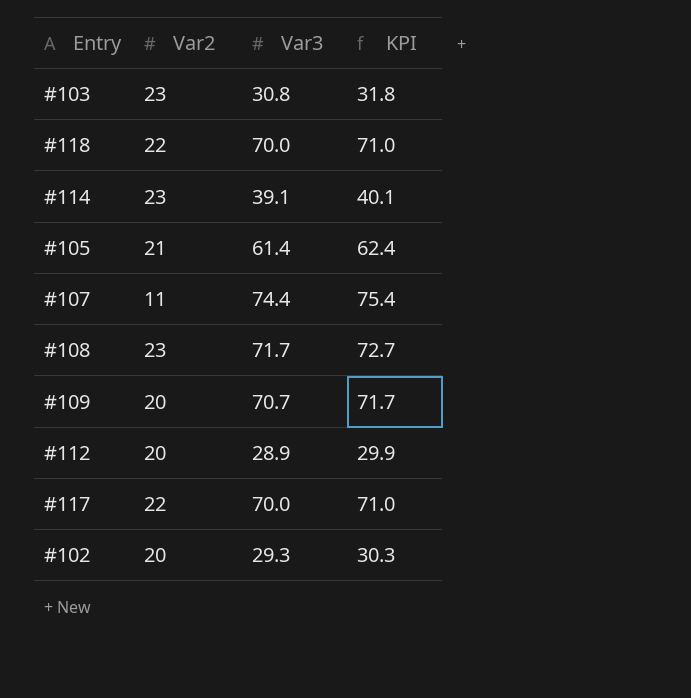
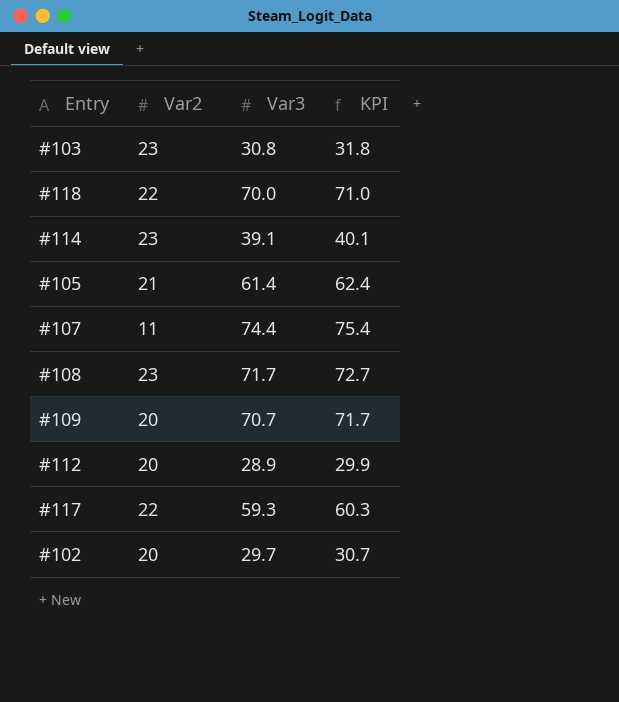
#117 | Var3: 70.0 -> 59.3
#117 | KPI: 71.0 -> 60.3
#102 | Var3: 29.3 -> 29.7
#102 | KPI: 30.3 -> 30.7

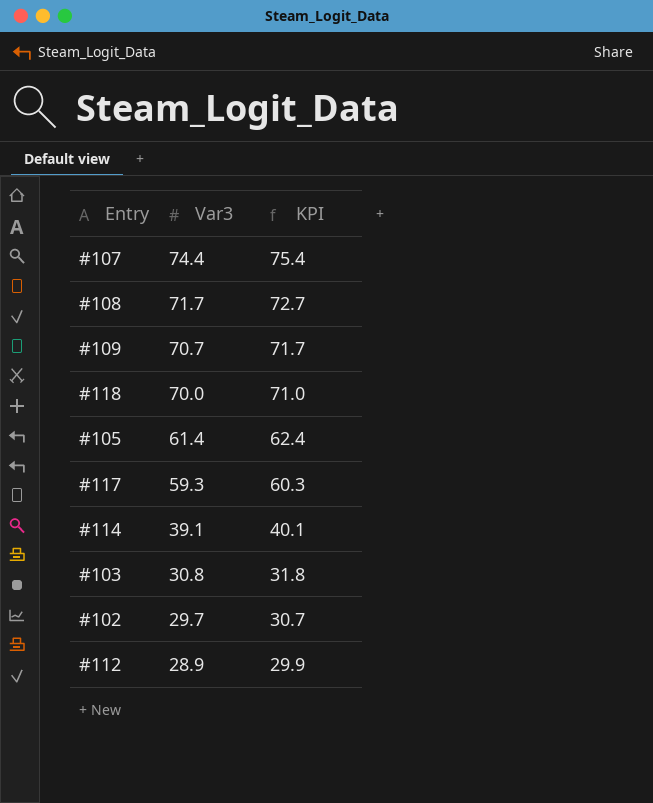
row order: none -> Var3 descending
column Var2 | position: 2 -> none

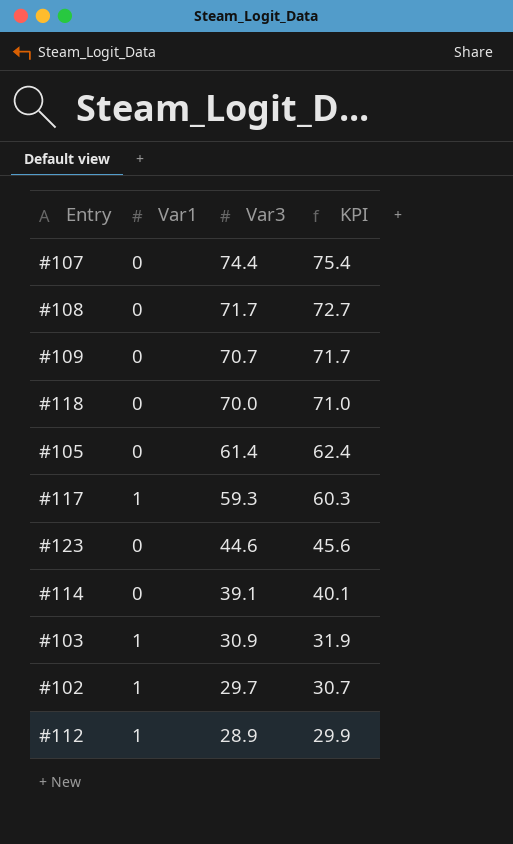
column Var1 | position: none -> 2
row #123: none -> 0 | 44.6 | 45.6
#103 | Var3: 30.8 -> 30.9
#103 | KPI: 31.8 -> 31.9

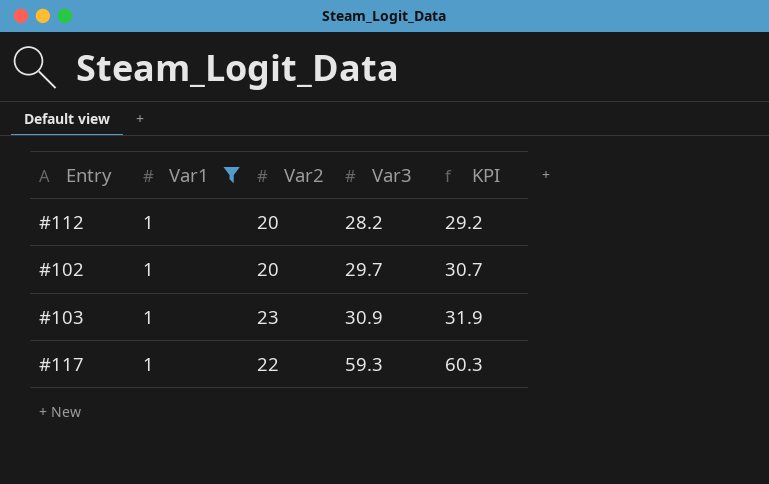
filter: none -> Var1 = 1
row order: Var3 descending -> Var3 ascending
column Var2 | position: none -> 3
#112 | Var3: 28.9 -> 28.2
#112 | KPI: 29.9 -> 29.2

